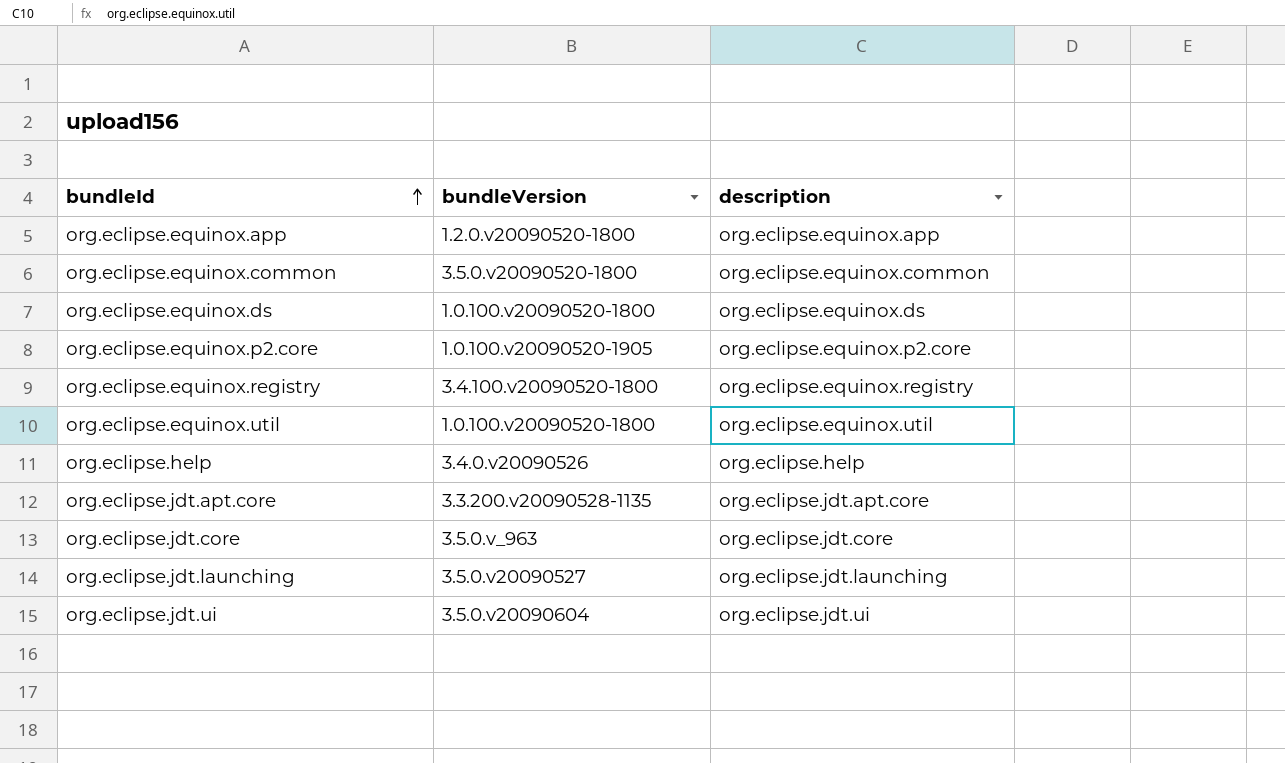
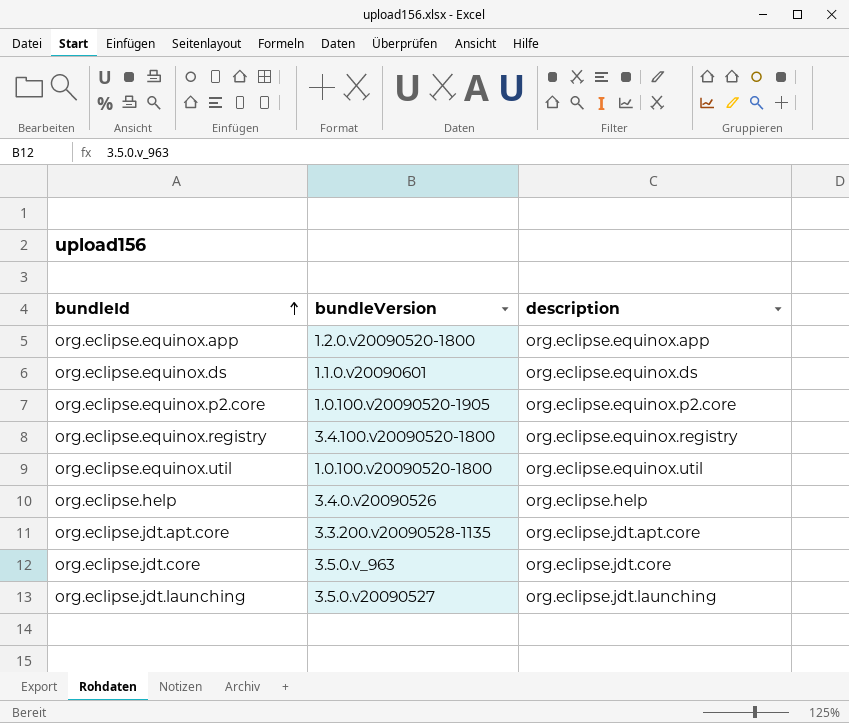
row org.eclipse.equinox.common: 3.5.0.v20090520-1800 | org.eclipse.equinox.common -> none
row org.eclipse.jdt.ui: 3.5.0.v20090604 | org.eclipse.jdt.ui -> none
org.eclipse.equinox.ds | bundleVersion: 1.0.100.v20090520-1800 -> 1.1.0.v20090601

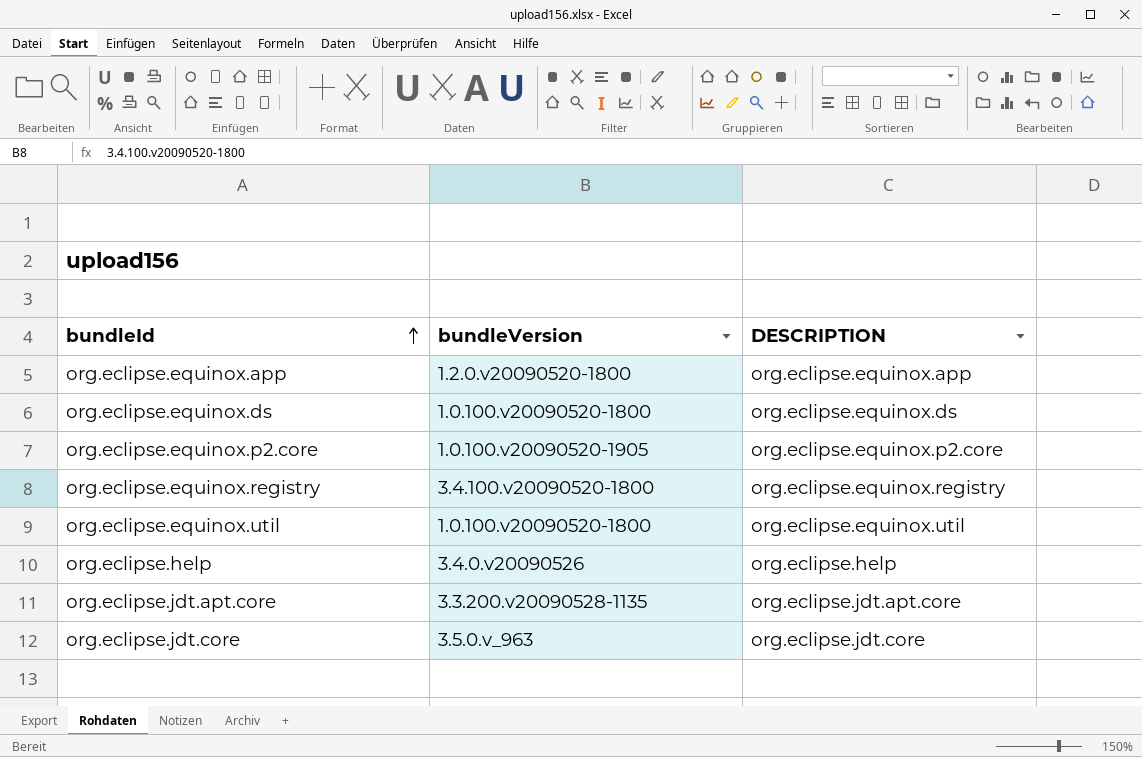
column name: description -> DESCRIPTION
row org.eclipse.jdt.launching: 3.5.0.v20090527 | org.eclipse.jdt.launching -> none
org.eclipse.equinox.ds | bundleVersion: 1.1.0.v20090601 -> 1.0.100.v20090520-1800

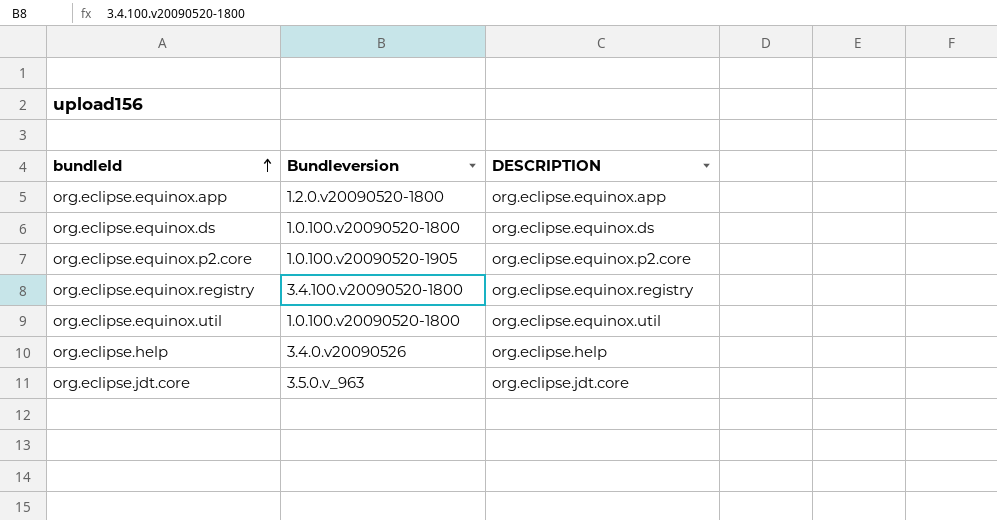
column name: bundleVersion -> Bundleversion
row org.eclipse.jdt.apt.core: 3.3.200.v20090528-1135 | org.eclipse.jdt.apt.core -> none

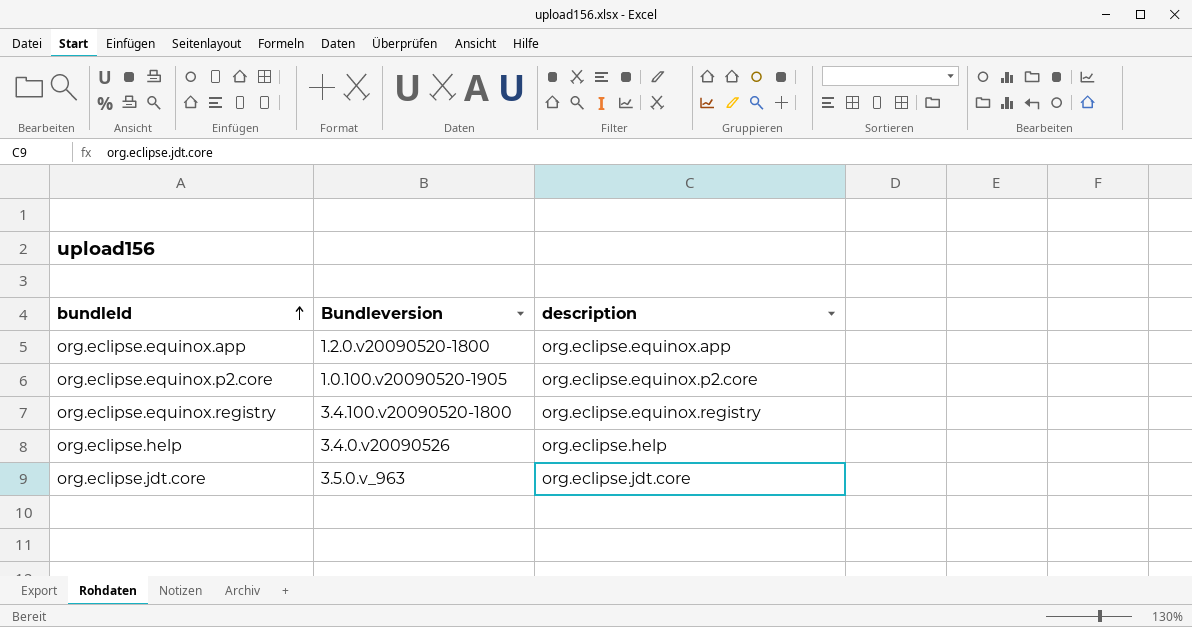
column name: DESCRIPTION -> description
row org.eclipse.equinox.ds: 1.0.100.v20090520-1800 | org.eclipse.equinox.ds -> none
row org.eclipse.equinox.util: 1.0.100.v20090520-1800 | org.eclipse.equinox.util -> none

